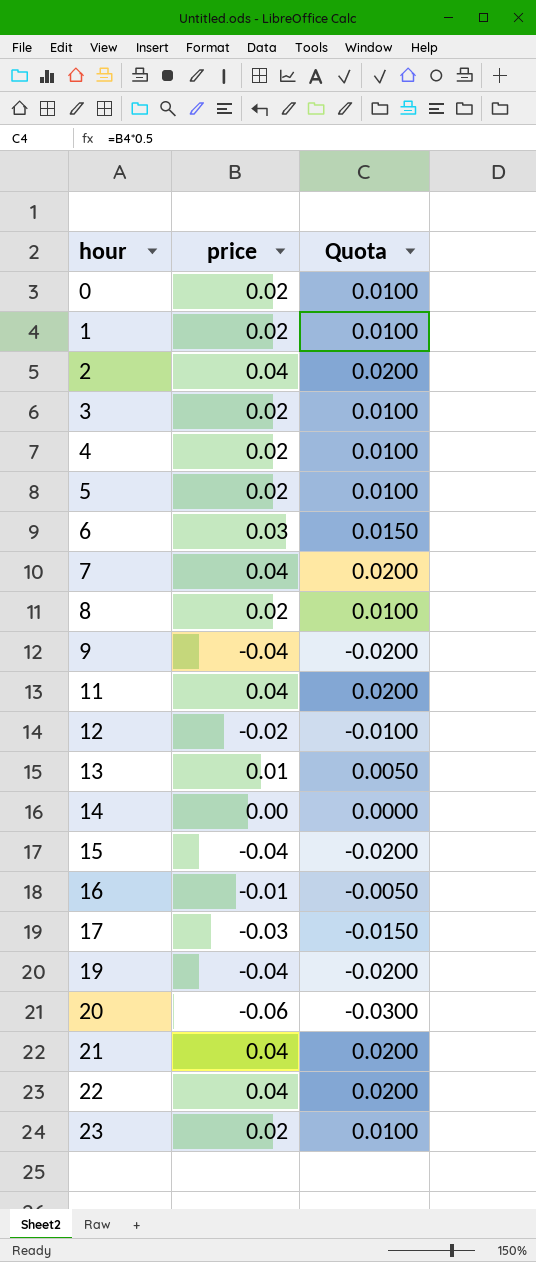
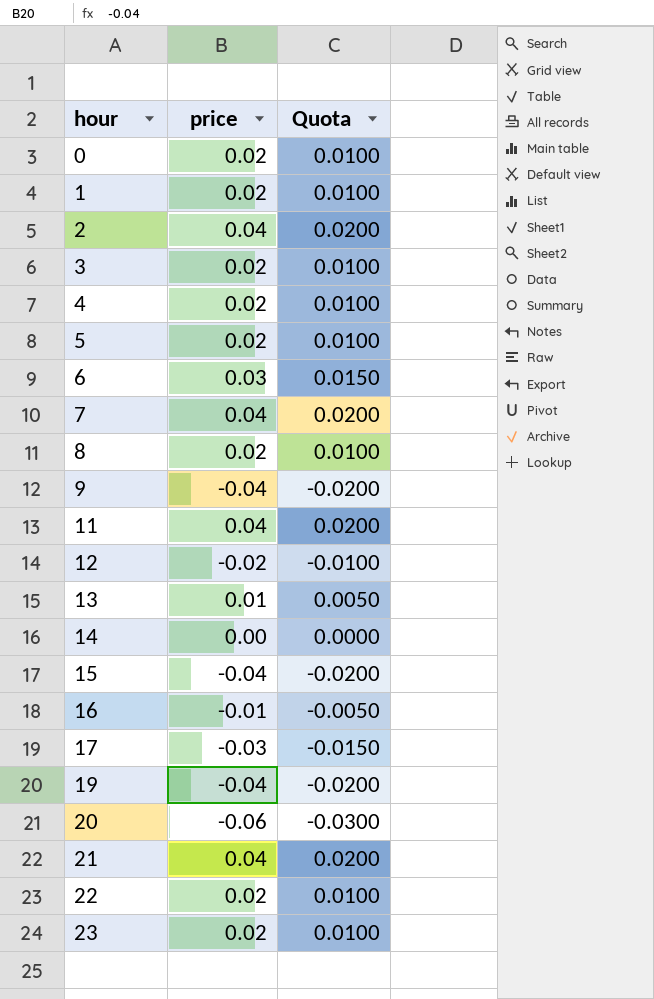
22 | price: 0.04 -> 0.02
22 | Quota: 0.0200 -> 0.0100

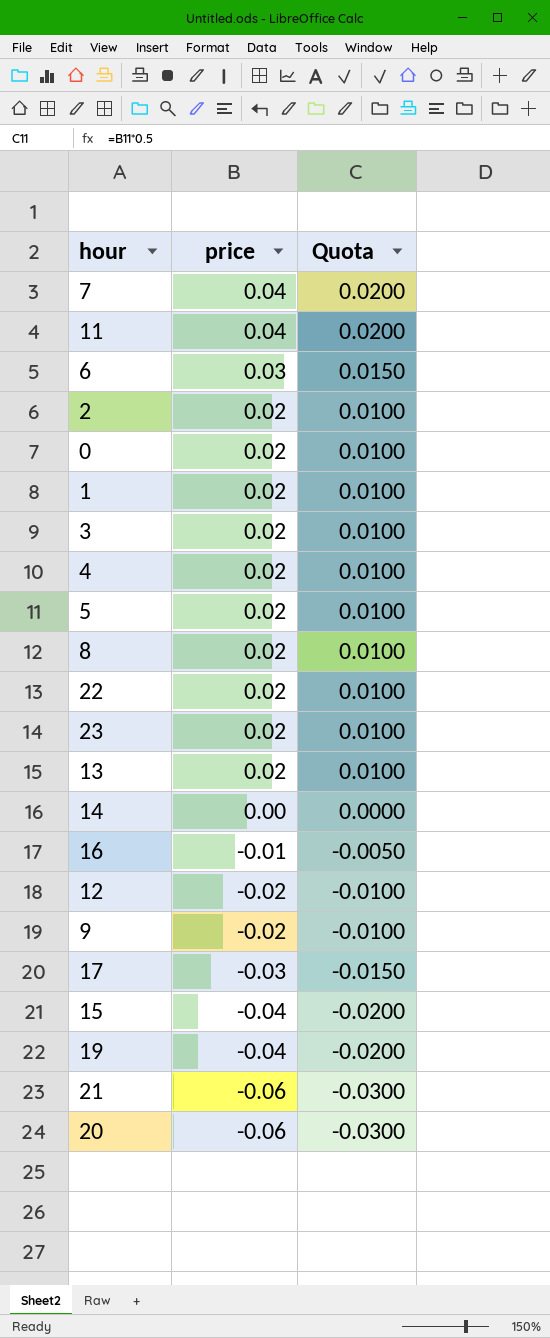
row order: hour ascending -> price descending
2 | price: 0.04 -> 0.02
2 | Quota: 0.0200 -> 0.0100
13 | price: 0.01 -> 0.02
13 | Quota: 0.0050 -> 0.0100
9 | price: -0.04 -> -0.02
9 | Quota: -0.0200 -> -0.0100
21 | price: 0.04 -> -0.06
21 | Quota: 0.0200 -> -0.0300

